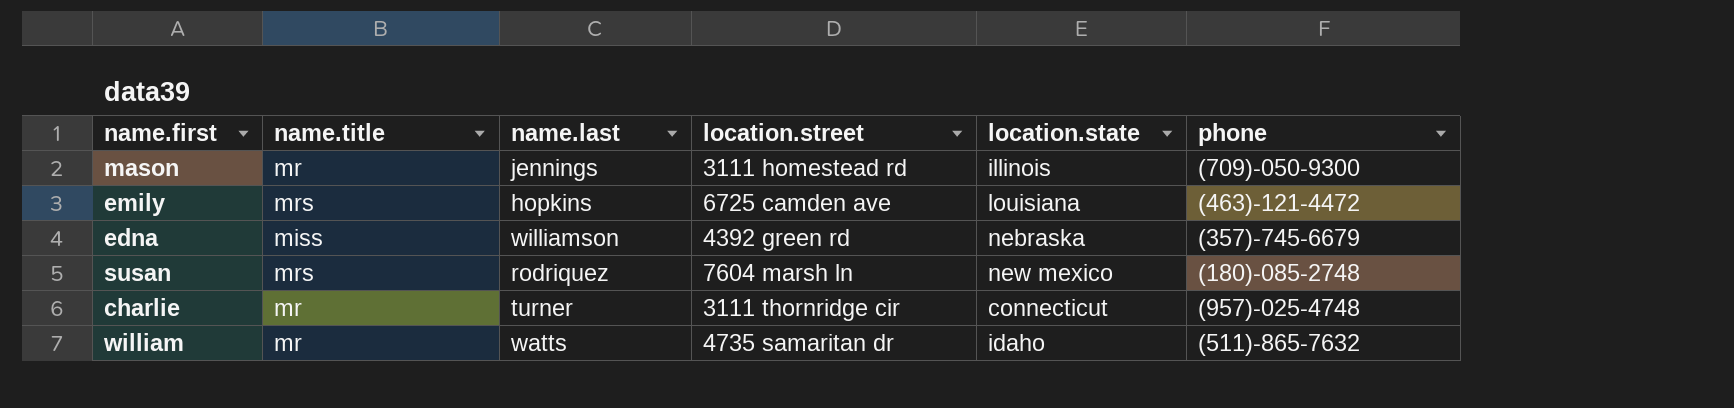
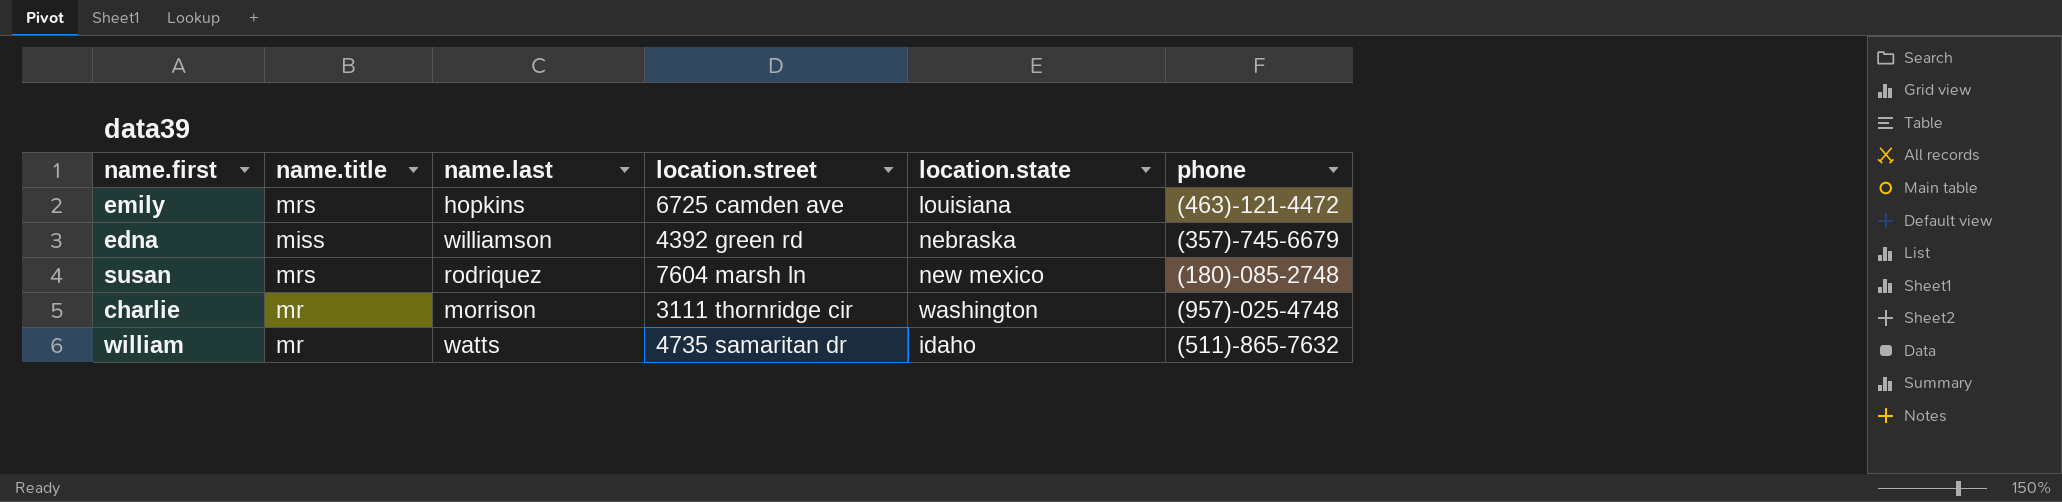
row mason: mr | jennings | 3111 homestead rd | illinois | (709)-050-9300 -> none
charlie | name.last: turner -> morrison
charlie | location.state: connecticut -> washington

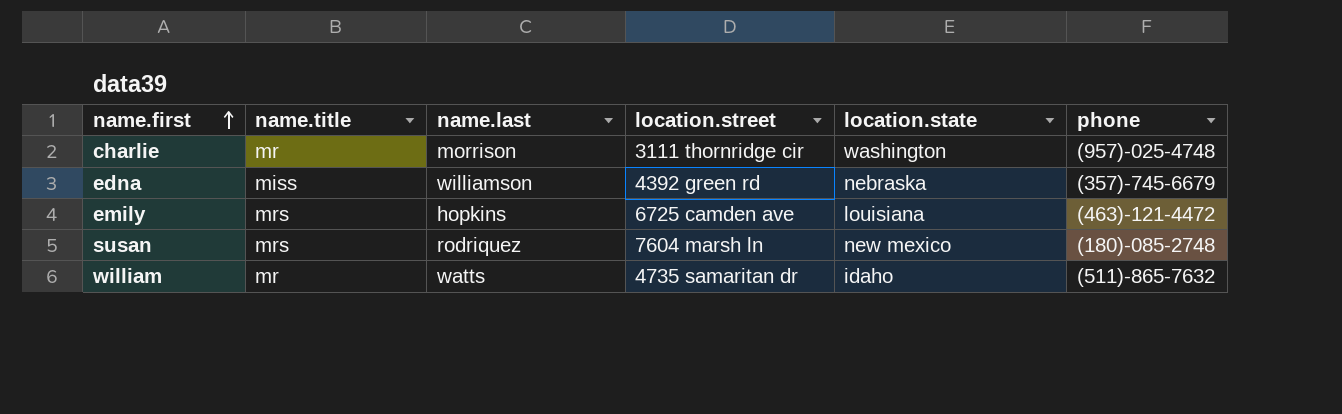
row order: none -> name.first ascending

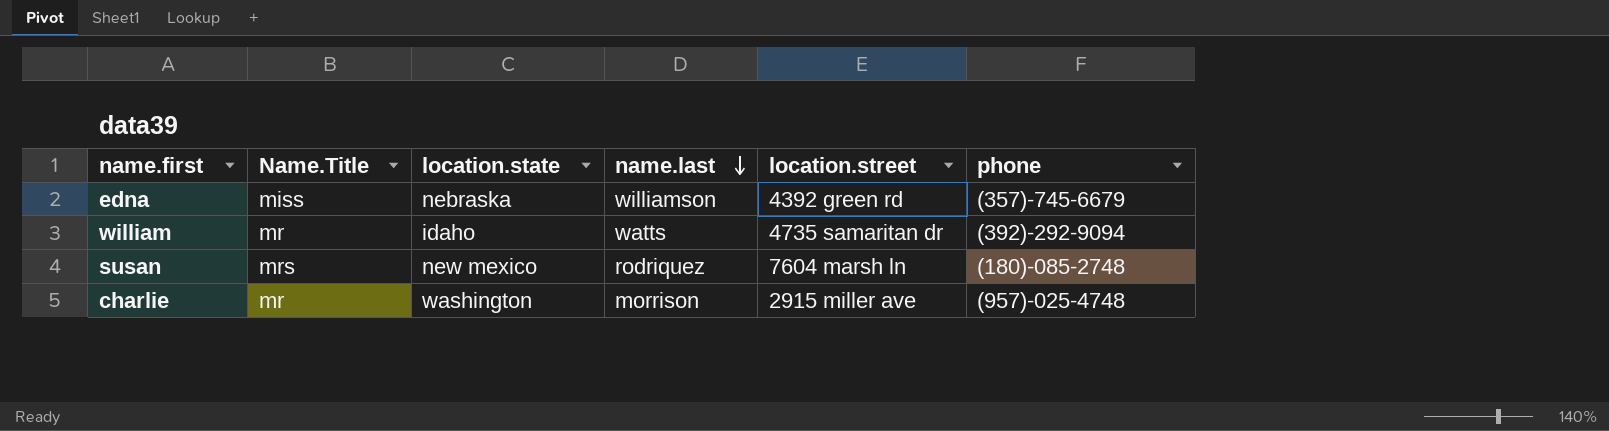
row order: name.first ascending -> name.last descending
column name: name.title -> Name.Title
column location.state | position: 5 -> 3
row emily: mrs | hopkins | 6725 camden ave | louisiana | (463)-121-4472 -> none
william | phone: (511)-865-7632 -> (392)-292-9094
charlie | location.street: 3111 thornridge cir -> 2915 miller ave

